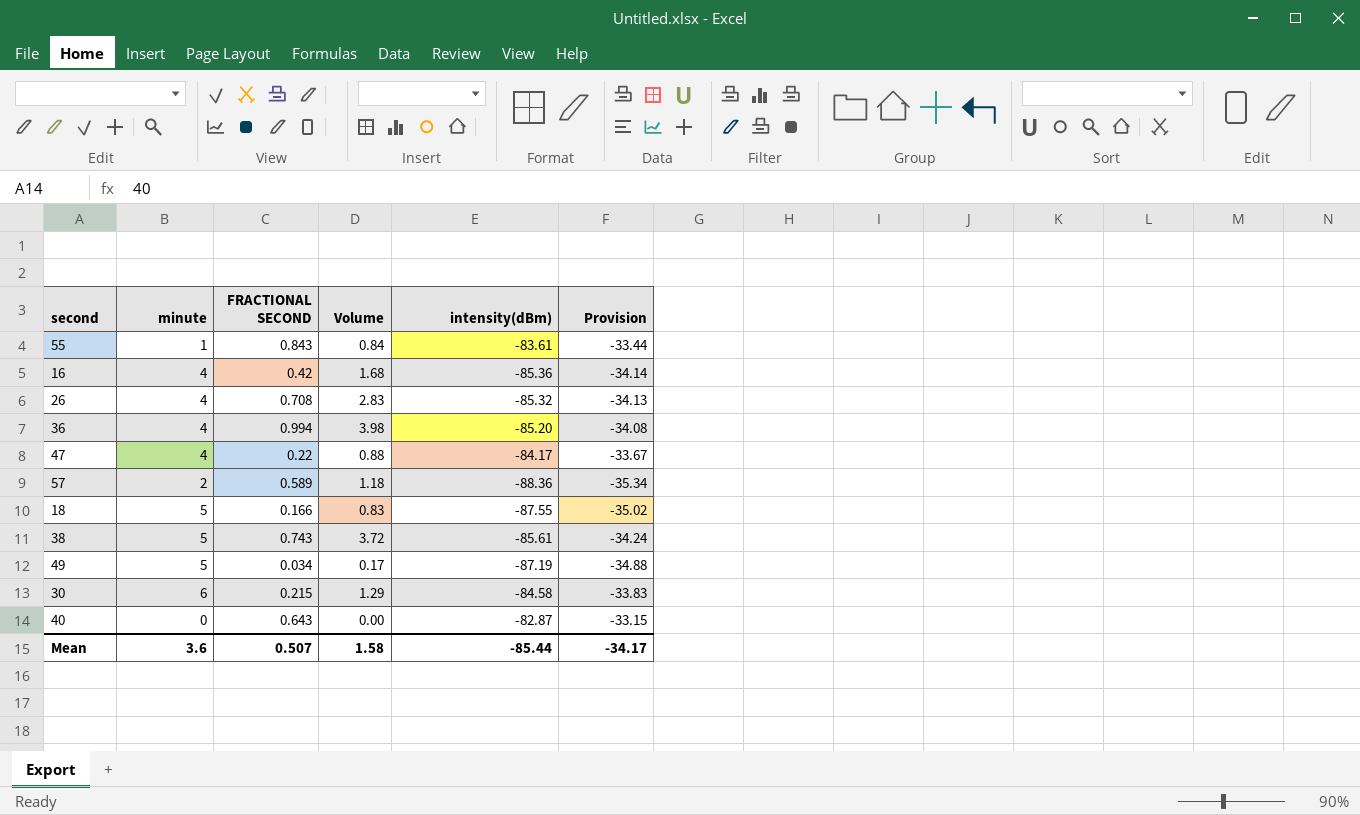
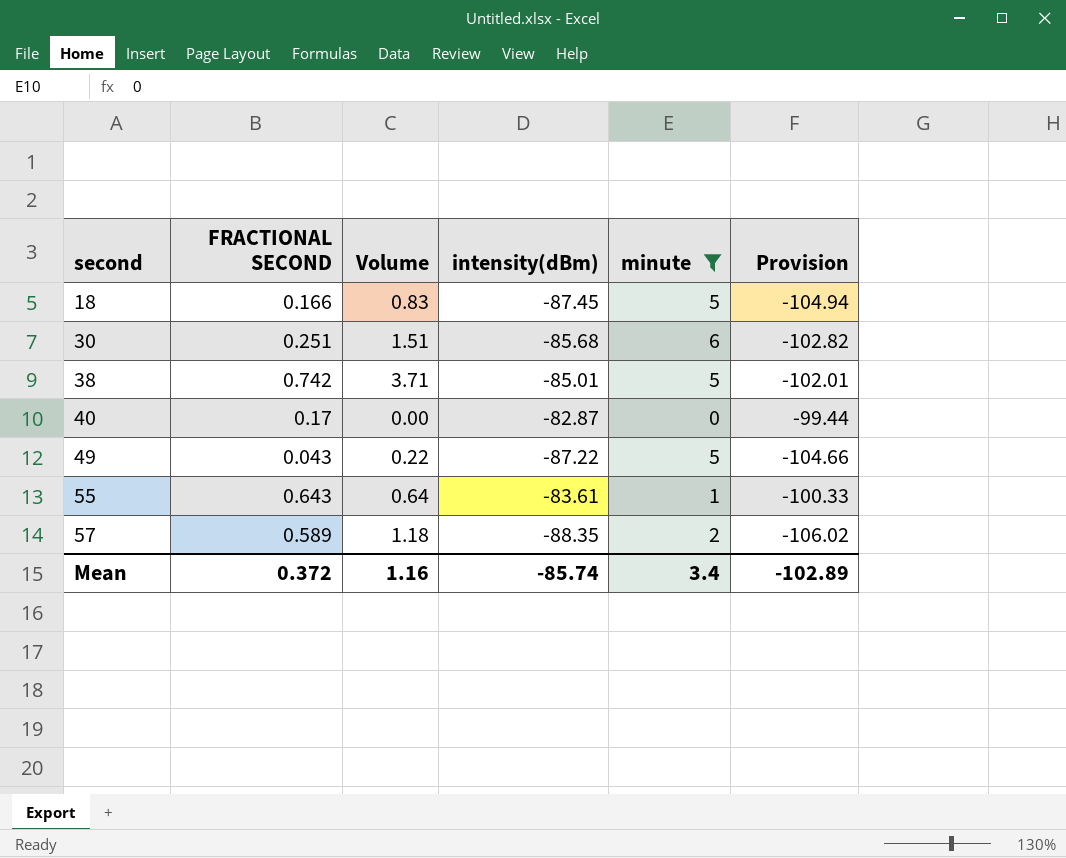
filter: none -> minute != 4
row order: none -> second ascending
column minute | position: 2 -> 5
column Provision | formula: [intensity(dBm)] * 0.4 -> [intensity(dBm)] * 1.2
18 | intensity(dBm): -87.55 -> -87.45
30 | FRACTIONAL SECOND: 0.215 -> 0.251
30 | Volume: 1.29 -> 1.51
30 | intensity(dBm): -84.58 -> -85.68
38 | FRACTIONAL SECOND: 0.743 -> 0.742
38 | Volume: 3.72 -> 3.71
38 | intensity(dBm): -85.61 -> -85.01
40 | FRACTIONAL SECOND: 0.643 -> 0.17
49 | FRACTIONAL SECOND: 0.034 -> 0.043
49 | Volume: 0.17 -> 0.22
49 | intensity(dBm): -87.19 -> -87.22
55 | FRACTIONAL SECOND: 0.843 -> 0.643
55 | Volume: 0.84 -> 0.64
57 | intensity(dBm): -88.36 -> -88.35
Mean | FRACTIONAL SECOND: 0.507 -> 0.372
Mean | Volume: 1.58 -> 1.16
Mean | intensity(dBm): -85.44 -> -85.74
Mean | minute: 3.6 -> 3.4
Mean | Provision: -34.17 -> -102.89

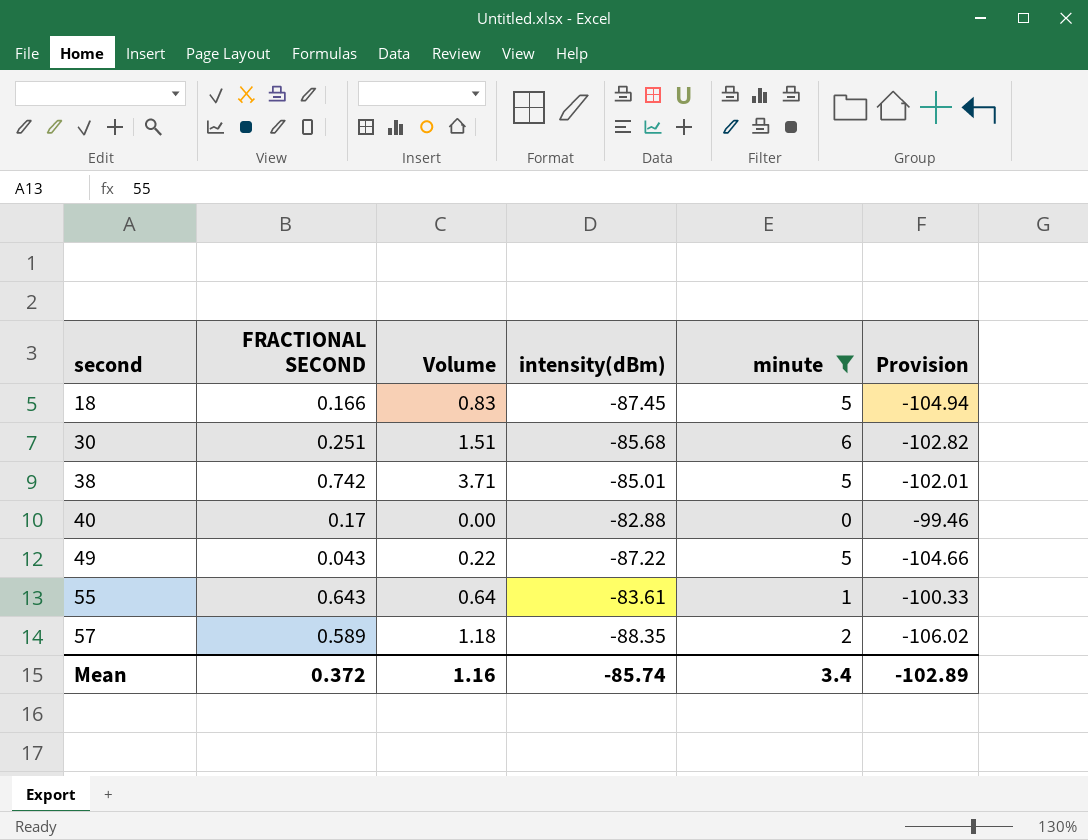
40 | intensity(dBm): -82.87 -> -82.88
40 | Provision: -99.44 -> -99.46

